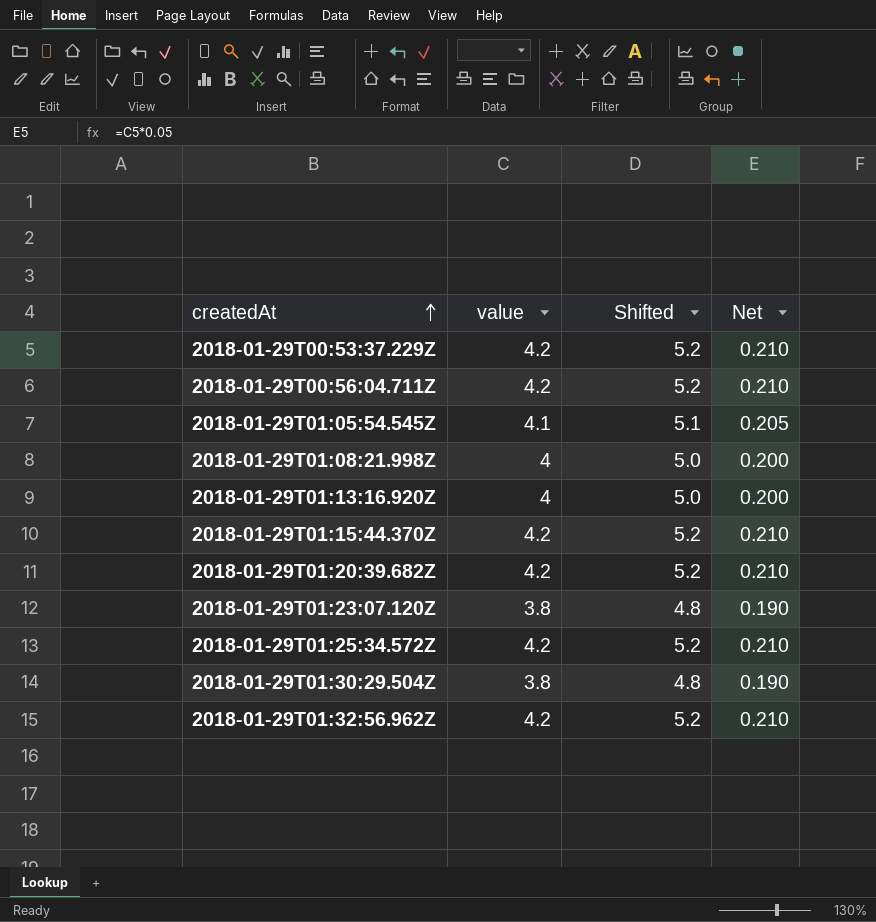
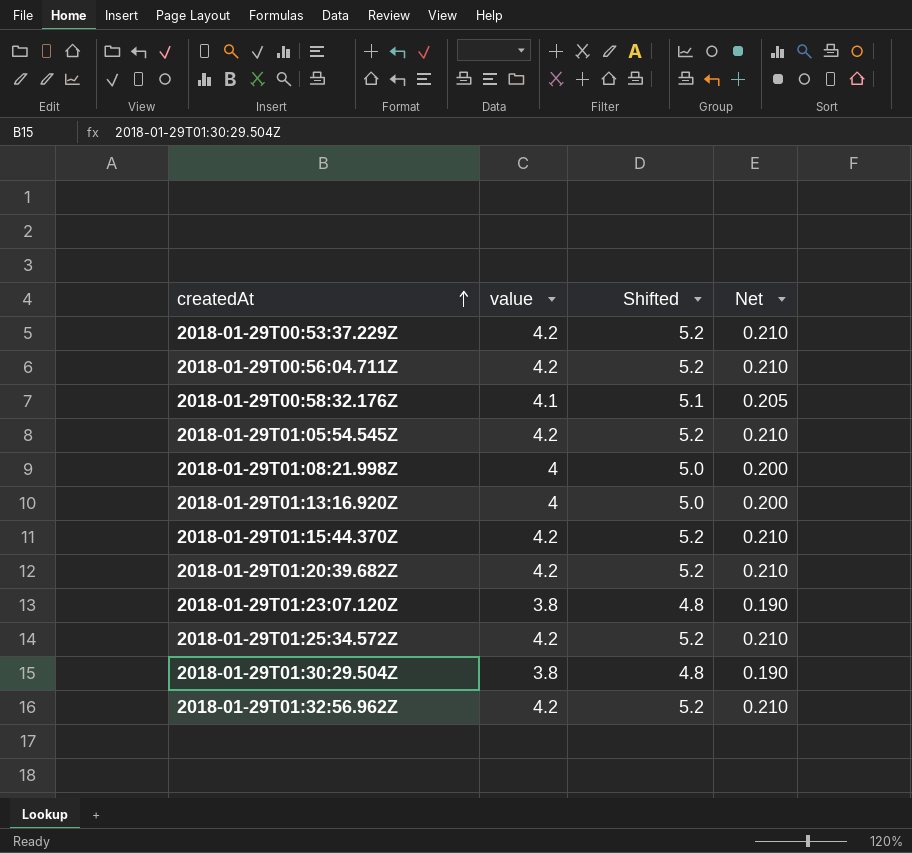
row 2018-01-29T00:58:32.176Z: none -> 4.1 | 5.1 | 0.205
2018-01-29T01:05:54.545Z | value: 4.1 -> 4.2
2018-01-29T01:05:54.545Z | Shifted: 5.1 -> 5.2
2018-01-29T01:05:54.545Z | Net: 0.205 -> 0.210

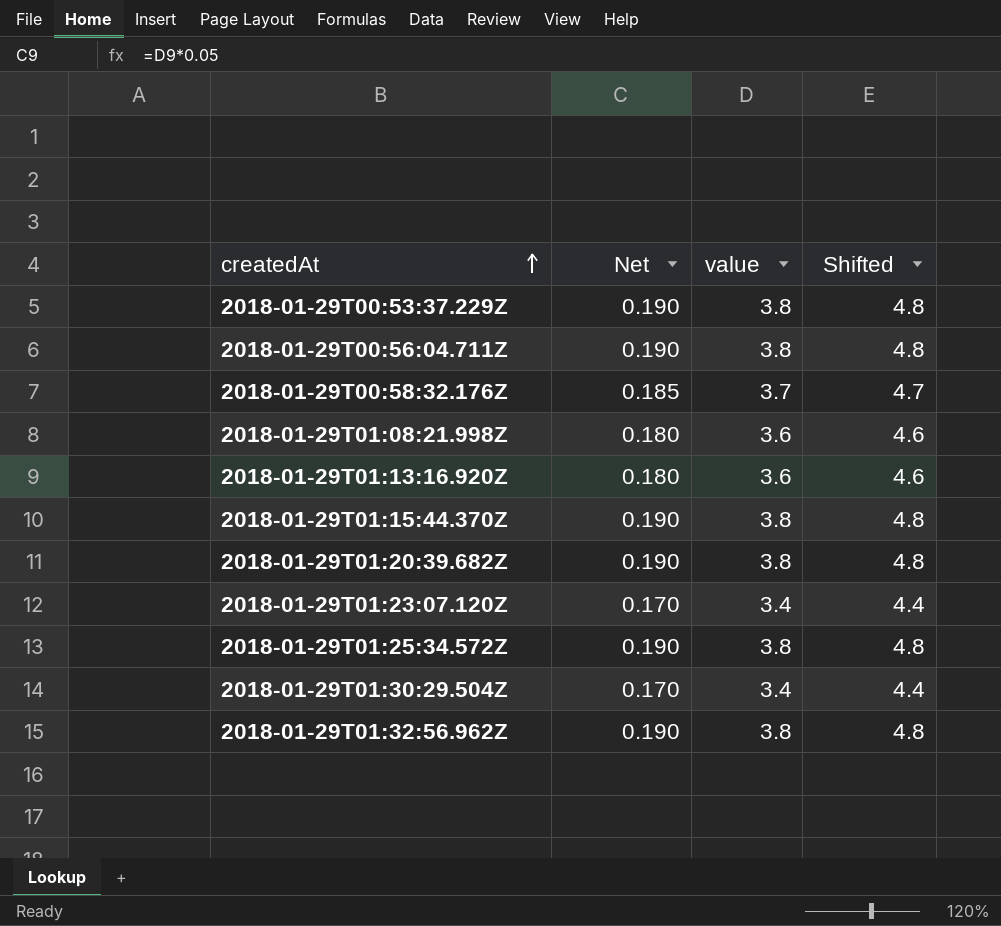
column Net | position: 4 -> 2
row 2018-01-29T01:05:54.545Z: 4.2 | 5.2 | 0.210 -> none
2018-01-29T00:53:37.229Z | Net: 0.210 -> 0.190
2018-01-29T00:53:37.229Z | value: 4.2 -> 3.8
2018-01-29T00:53:37.229Z | Shifted: 5.2 -> 4.8
2018-01-29T00:56:04.711Z | Net: 0.210 -> 0.190
2018-01-29T00:56:04.711Z | value: 4.2 -> 3.8
2018-01-29T00:56:04.711Z | Shifted: 5.2 -> 4.8
2018-01-29T00:58:32.176Z | Net: 0.205 -> 0.185
2018-01-29T00:58:32.176Z | value: 4.1 -> 3.7
2018-01-29T00:58:32.176Z | Shifted: 5.1 -> 4.7
2018-01-29T01:08:21.998Z | Net: 0.200 -> 0.180
2018-01-29T01:08:21.998Z | value: 4 -> 3.6
2018-01-29T01:08:21.998Z | Shifted: 5.0 -> 4.6
2018-01-29T01:13:16.920Z | Net: 0.200 -> 0.180
2018-01-29T01:13:16.920Z | value: 4 -> 3.6
2018-01-29T01:13:16.920Z | Shifted: 5.0 -> 4.6
2018-01-29T01:15:44.370Z | Net: 0.210 -> 0.190
2018-01-29T01:15:44.370Z | value: 4.2 -> 3.8
2018-01-29T01:15:44.370Z | Shifted: 5.2 -> 4.8
2018-01-29T01:20:39.682Z | Net: 0.210 -> 0.190
2018-01-29T01:20:39.682Z | value: 4.2 -> 3.8
2018-01-29T01:20:39.682Z | Shifted: 5.2 -> 4.8
2018-01-29T01:23:07.120Z | Net: 0.190 -> 0.170
2018-01-29T01:23:07.120Z | value: 3.8 -> 3.4
2018-01-29T01:23:07.120Z | Shifted: 4.8 -> 4.4
2018-01-29T01:25:34.572Z | Net: 0.210 -> 0.190
2018-01-29T01:25:34.572Z | value: 4.2 -> 3.8
2018-01-29T01:25:34.572Z | Shifted: 5.2 -> 4.8
2018-01-29T01:30:29.504Z | Net: 0.190 -> 0.170
2018-01-29T01:30:29.504Z | value: 3.8 -> 3.4
2018-01-29T01:30:29.504Z | Shifted: 4.8 -> 4.4
2018-01-29T01:32:56.962Z | Net: 0.210 -> 0.190
2018-01-29T01:32:56.962Z | value: 4.2 -> 3.8
2018-01-29T01:32:56.962Z | Shifted: 5.2 -> 4.8

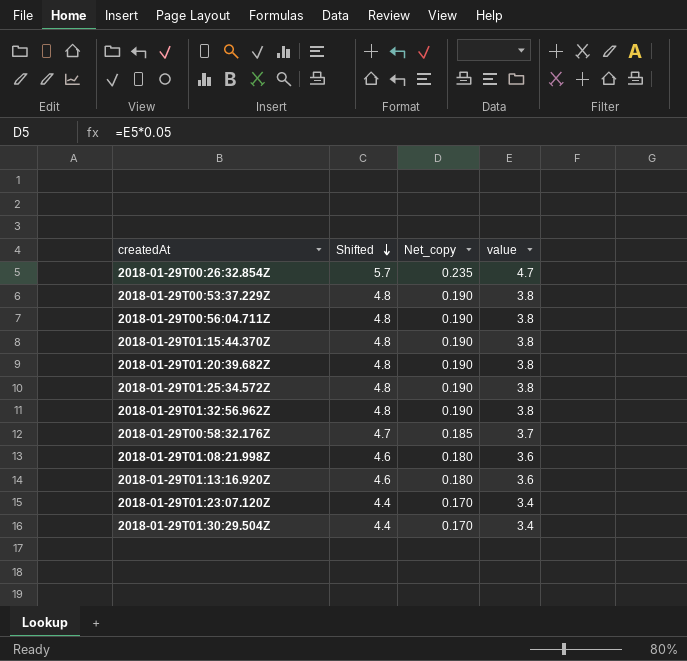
row order: createdAt ascending -> Shifted descending
column Shifted | position: 4 -> 2
column name: Net -> Net_copy
row 2018-01-29T00:26:32.854Z: none -> 5.7 | 0.235 | 4.7

